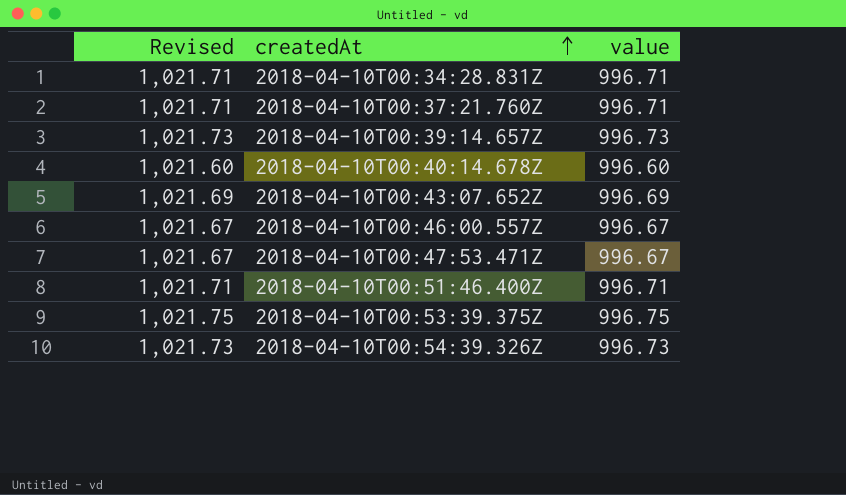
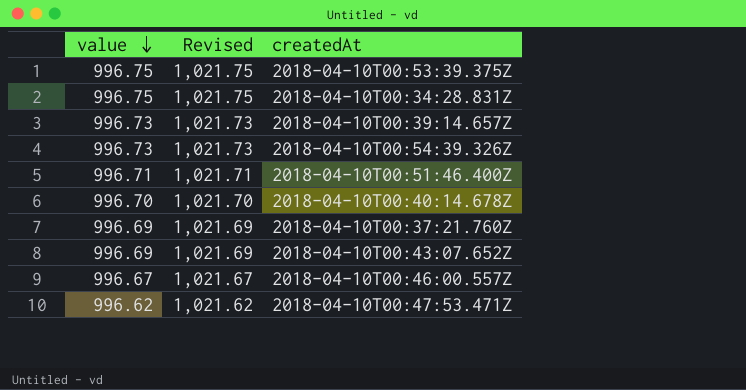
row order: createdAt ascending -> value descending
column value | position: 3 -> 1
2018-04-10T00:34:28.831Z | value: 996.71 -> 996.75
2018-04-10T00:34:28.831Z | Revised: 1,021.71 -> 1,021.75
2018-04-10T00:40:14.678Z | value: 996.60 -> 996.70
2018-04-10T00:40:14.678Z | Revised: 1,021.60 -> 1,021.70
2018-04-10T00:37:21.760Z | value: 996.71 -> 996.69
2018-04-10T00:37:21.760Z | Revised: 1,021.71 -> 1,021.69
2018-04-10T00:47:53.471Z | value: 996.67 -> 996.62
2018-04-10T00:47:53.471Z | Revised: 1,021.67 -> 1,021.62

